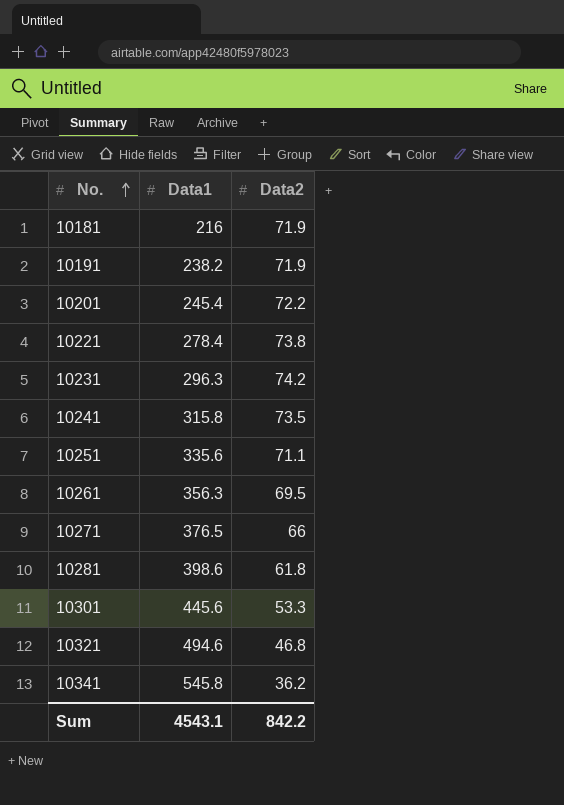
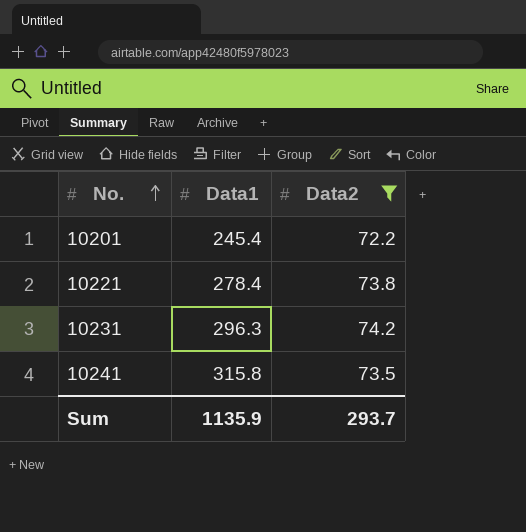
filter: none -> Data2 >= 72.2
Sum | Data1: 4543.1 -> 1135.9
Sum | Data2: 842.2 -> 293.7

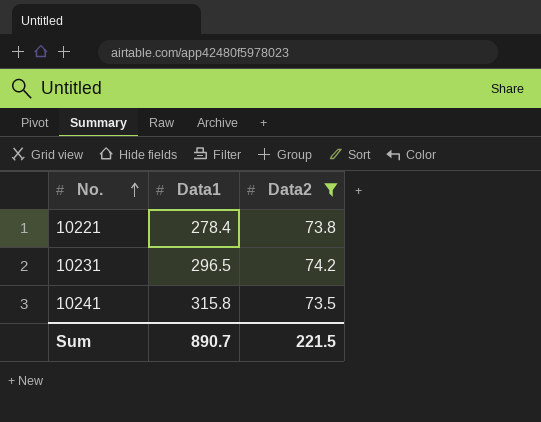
row 10201: 245.4 | 72.2 -> none
10231 | Data1: 296.3 -> 296.5
Sum | Data1: 1135.9 -> 890.7
Sum | Data2: 293.7 -> 221.5

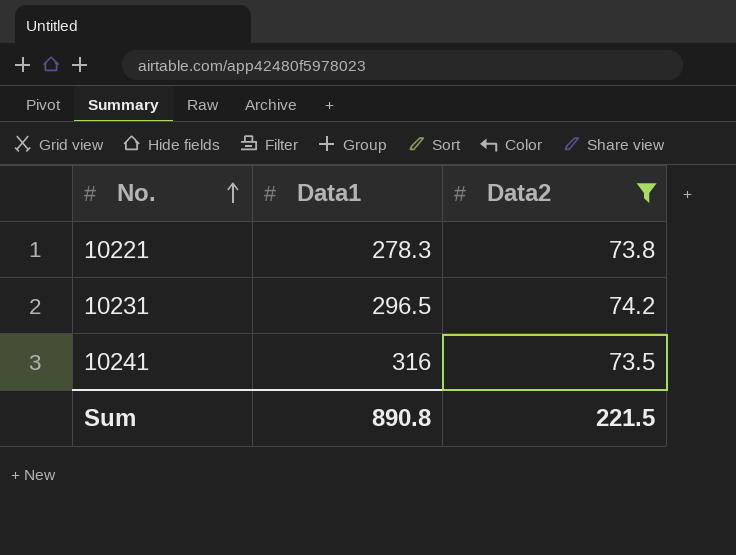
10221 | Data1: 278.4 -> 278.3
10241 | Data1: 315.8 -> 316
Sum | Data1: 890.7 -> 890.8

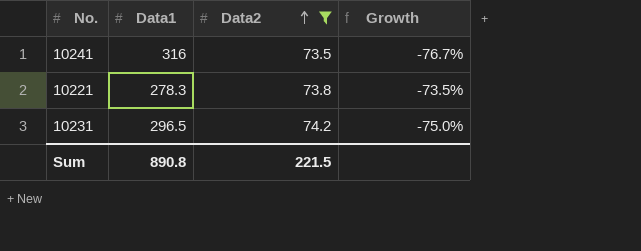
row order: No. ascending -> Data2 ascending
column Growth | formula: none -> ([Data2] - [Data1]) / [Data1]

